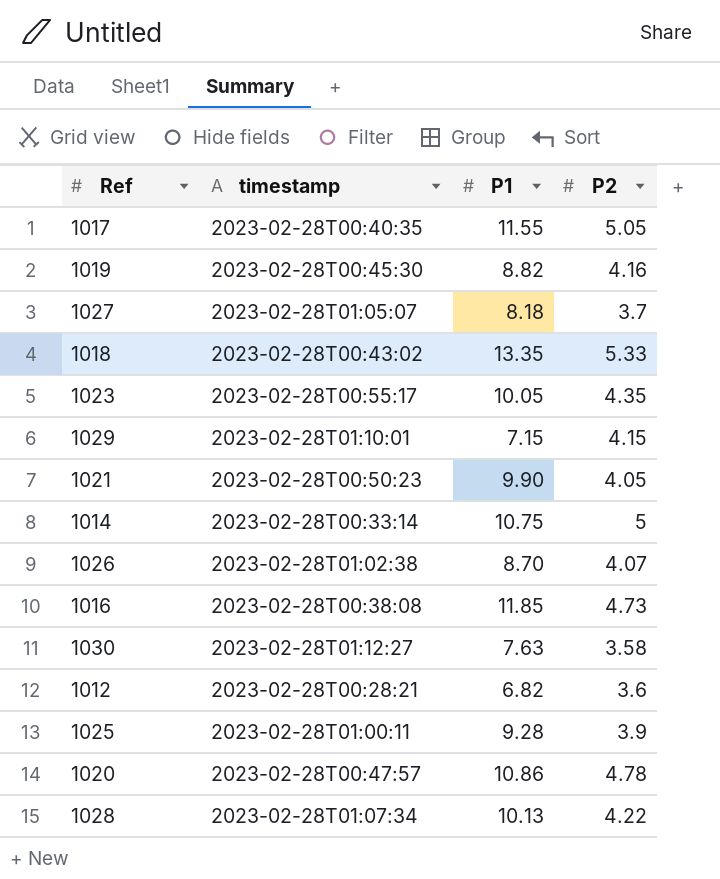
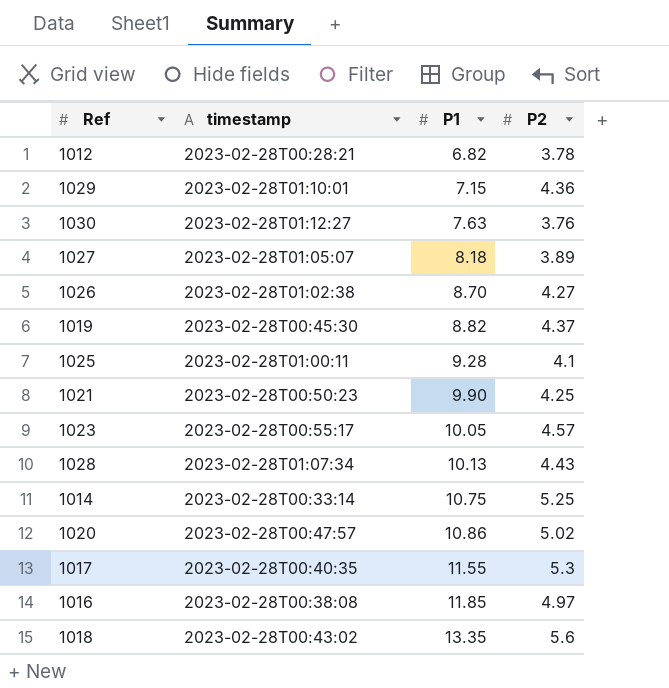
row order: none -> P1 ascending
1012 | P2: 3.6 -> 3.78
1029 | P2: 4.15 -> 4.36
1030 | P2: 3.58 -> 3.76
1027 | P2: 3.7 -> 3.89
1026 | P2: 4.07 -> 4.27
1019 | P2: 4.16 -> 4.37
1025 | P2: 3.9 -> 4.1
1021 | P2: 4.05 -> 4.25
1023 | P2: 4.35 -> 4.57
1028 | P2: 4.22 -> 4.43
1014 | P2: 5 -> 5.25
1020 | P2: 4.78 -> 5.02
1017 | P2: 5.05 -> 5.3
1016 | P2: 4.73 -> 4.97
1018 | P2: 5.33 -> 5.6

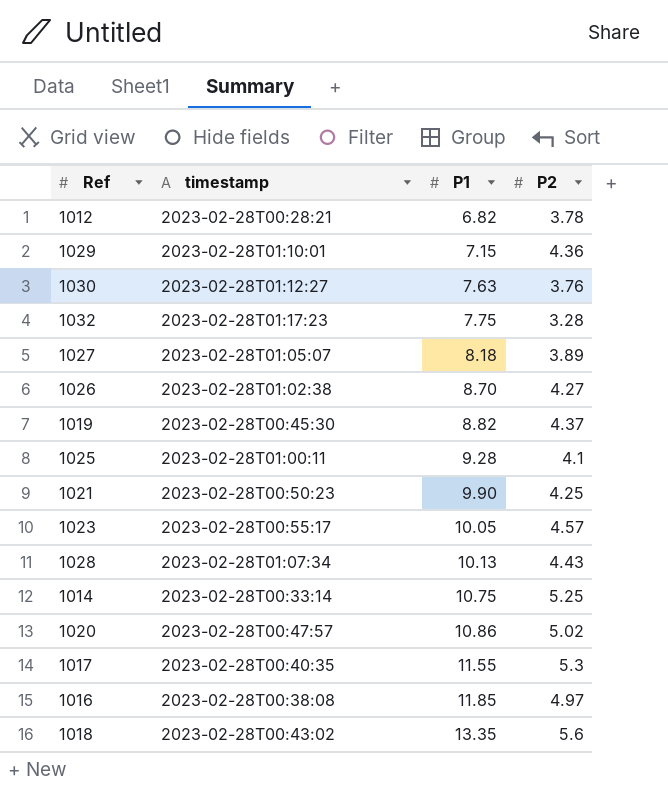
row 1032: none -> 2023-02-28T01:17:23 | 7.75 | 3.28

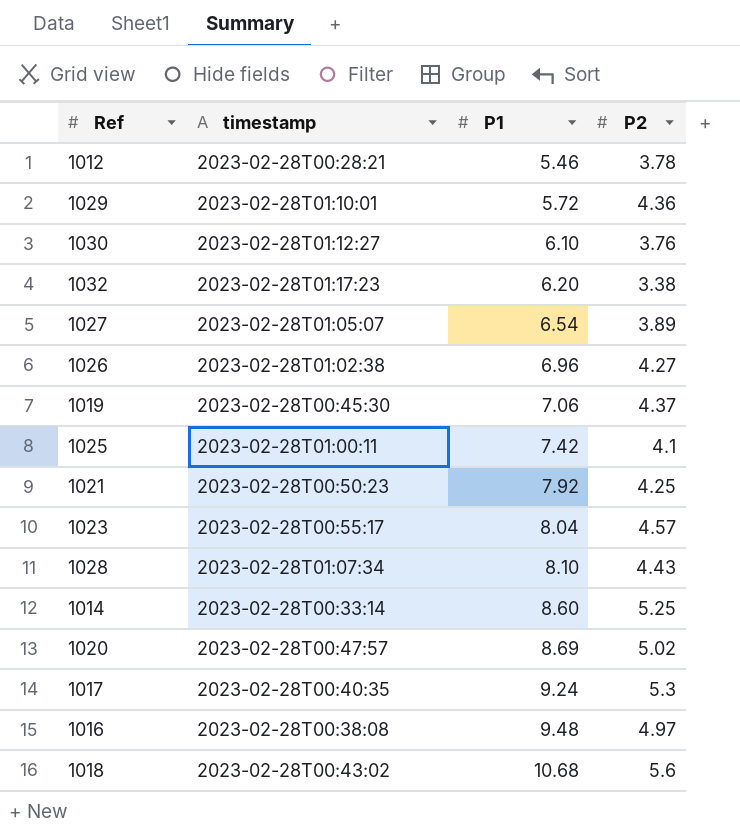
1012 | P1: 6.82 -> 5.46
1029 | P1: 7.15 -> 5.72
1030 | P1: 7.63 -> 6.10
1032 | P1: 7.75 -> 6.20
1032 | P2: 3.28 -> 3.38
1027 | P1: 8.18 -> 6.54
1026 | P1: 8.70 -> 6.96
1019 | P1: 8.82 -> 7.06
1025 | P1: 9.28 -> 7.42
1021 | P1: 9.90 -> 7.92
1023 | P1: 10.05 -> 8.04
1028 | P1: 10.13 -> 8.10
1014 | P1: 10.75 -> 8.60
1020 | P1: 10.86 -> 8.69
1017 | P1: 11.55 -> 9.24
1016 | P1: 11.85 -> 9.48
1018 | P1: 13.35 -> 10.68

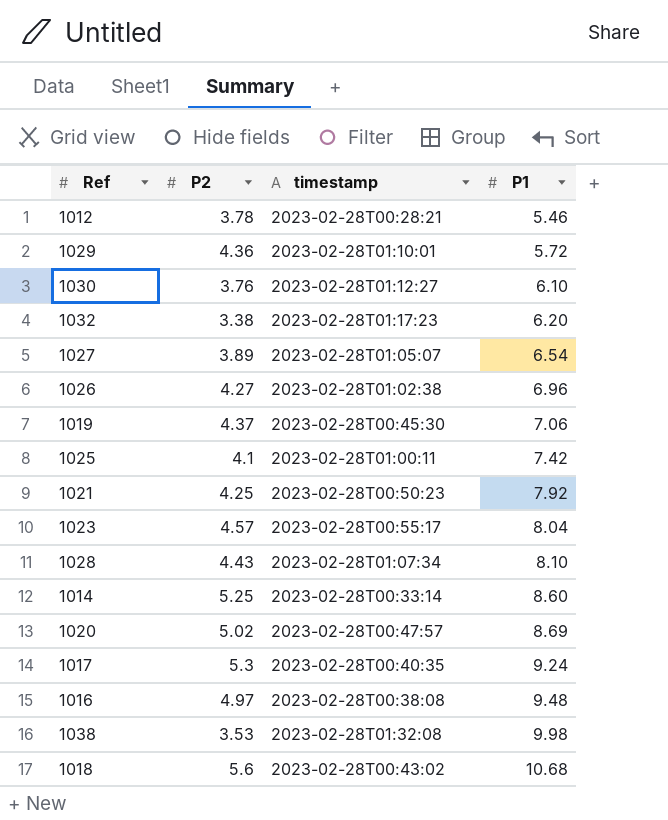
column P2 | position: 4 -> 2
row 1038: none -> 3.53 | 2023-02-28T01:32:08 | 9.98

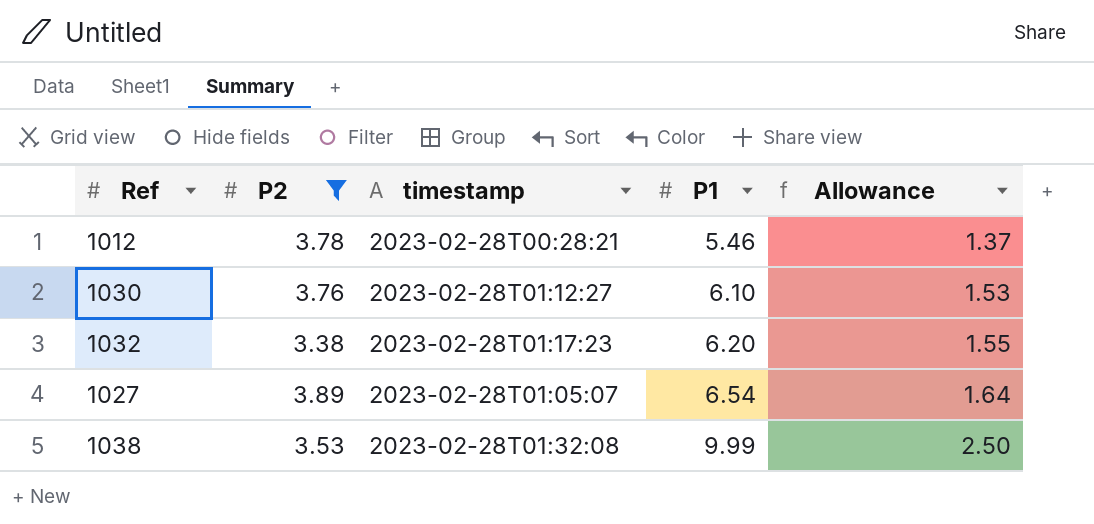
filter: none -> P2 <= 3.89
column Allowance | formula: none -> [P1] * 0.25
1038 | P1: 9.98 -> 9.99

